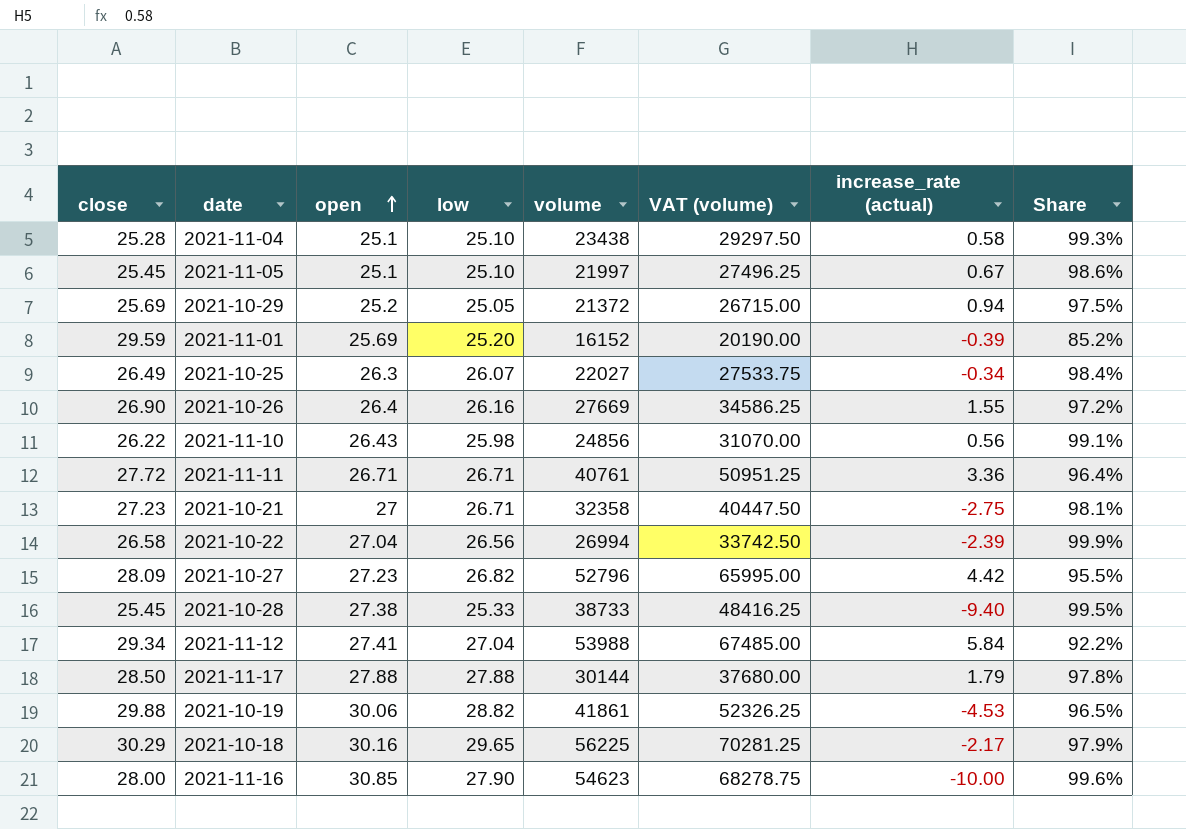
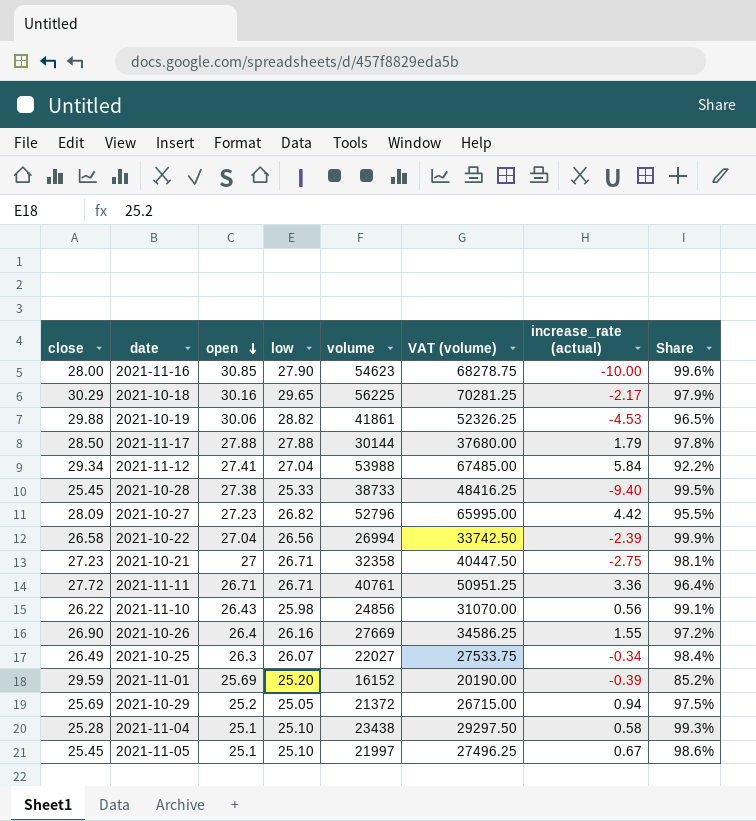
row order: open ascending -> open descending

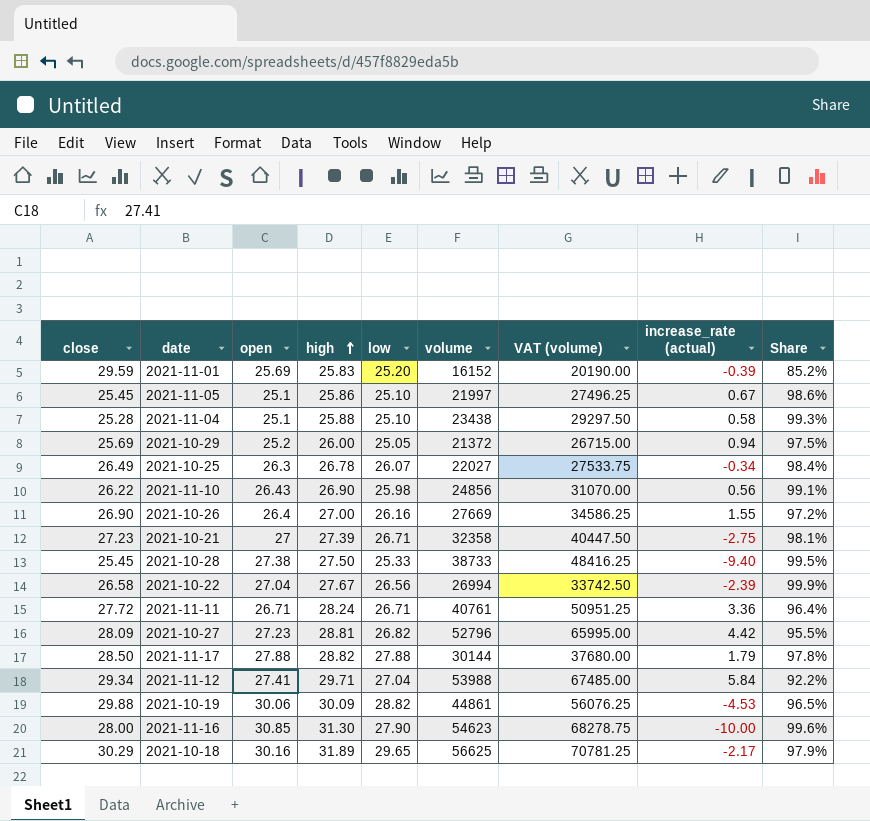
row order: open descending -> high ascending
column high | position: none -> 4
2021-10-19 | volume: 41861 -> 44861
2021-10-19 | VAT (volume): 52326.25 -> 56076.25
2021-10-18 | volume: 56225 -> 56625
2021-10-18 | VAT (volume): 70281.25 -> 70781.25

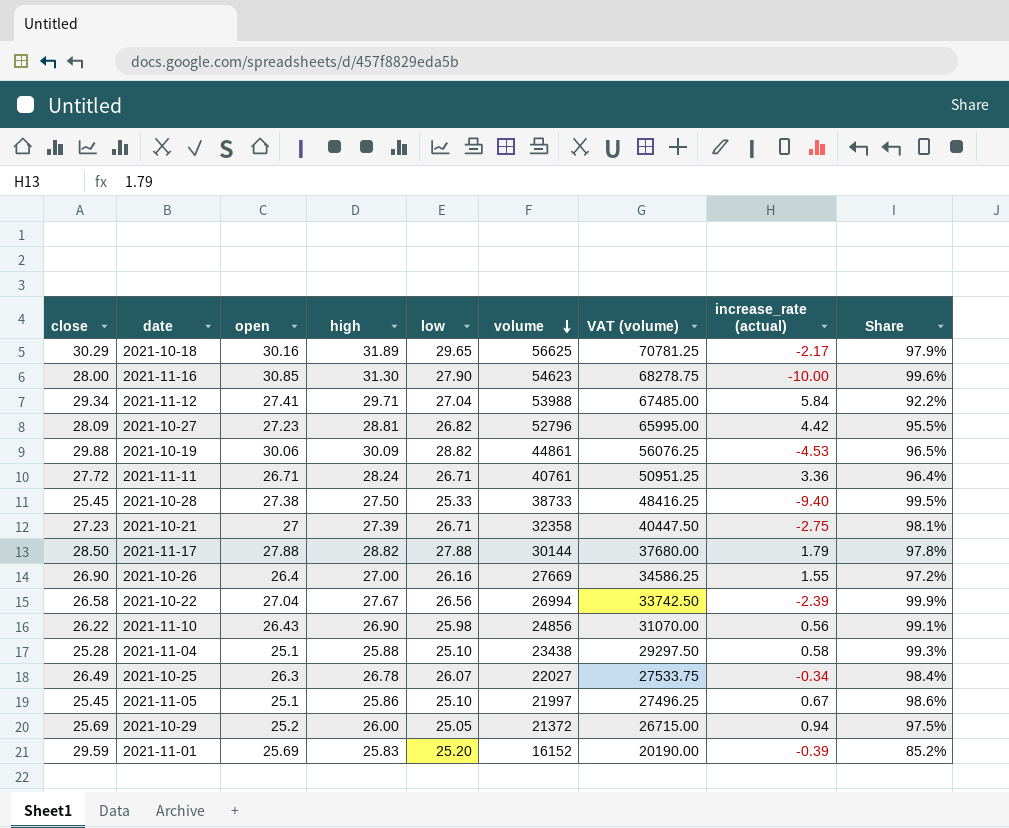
row order: high ascending -> volume descending

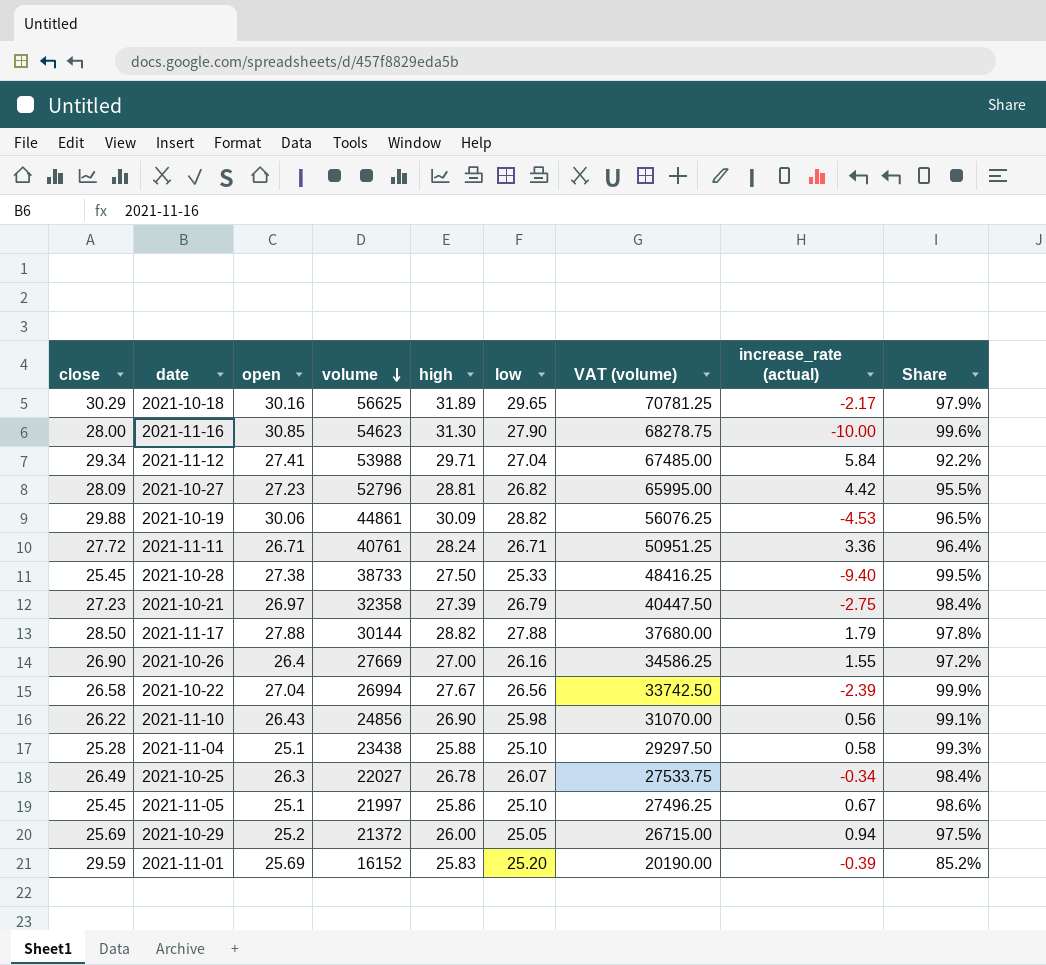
column volume | position: 6 -> 4
2021-10-21 | open: 27 -> 26.97
2021-10-21 | low: 26.71 -> 26.79
2021-10-21 | Share: 98.1% -> 98.4%

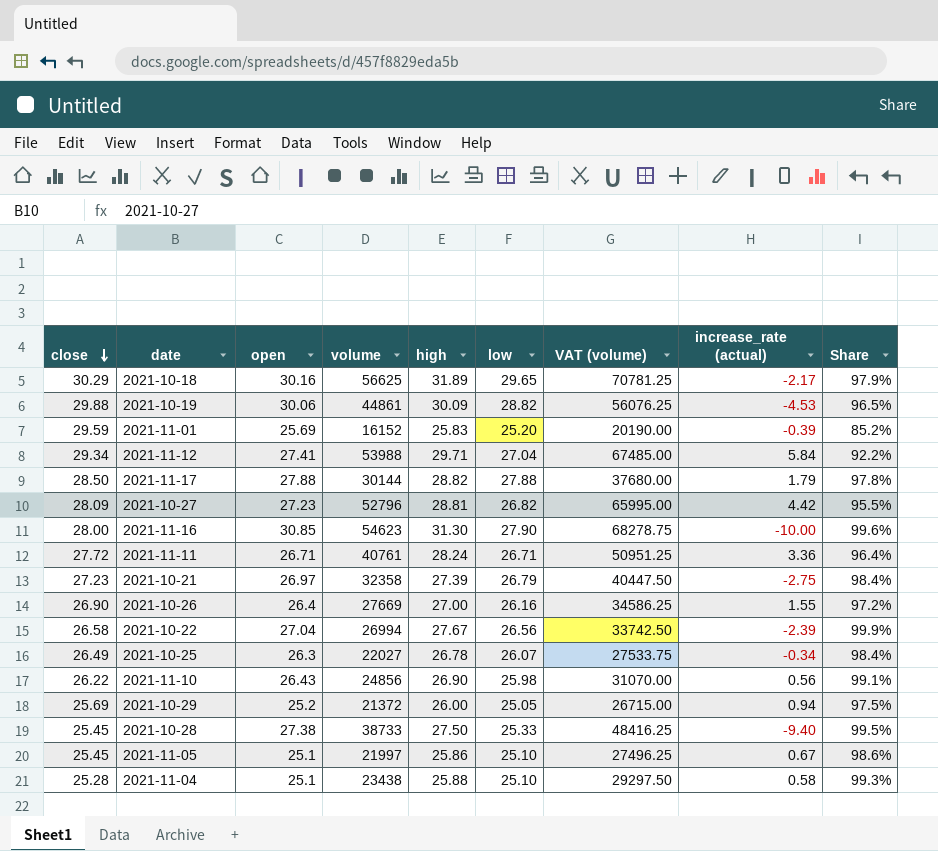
row order: volume descending -> close descending

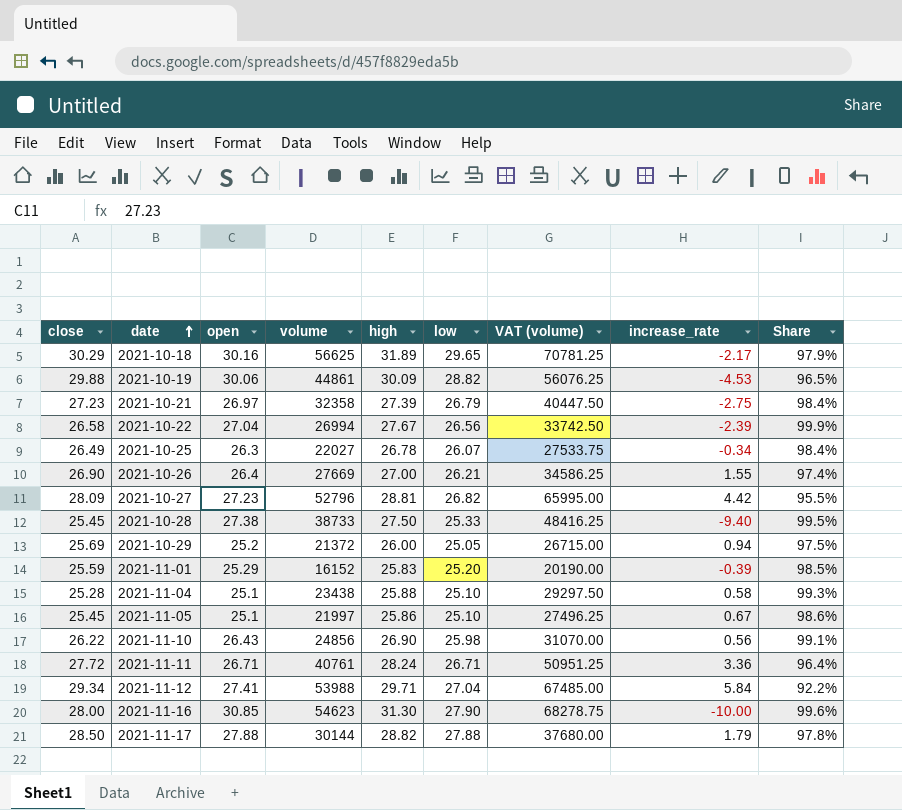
row order: close descending -> date ascending
column name: increase_rate (actual) -> increase_rate
2021-10-26 | low: 26.16 -> 26.21
2021-10-26 | Share: 97.2% -> 97.4%
2021-11-01 | close: 29.59 -> 25.59
2021-11-01 | open: 25.69 -> 25.29
2021-11-01 | Share: 85.2% -> 98.5%

